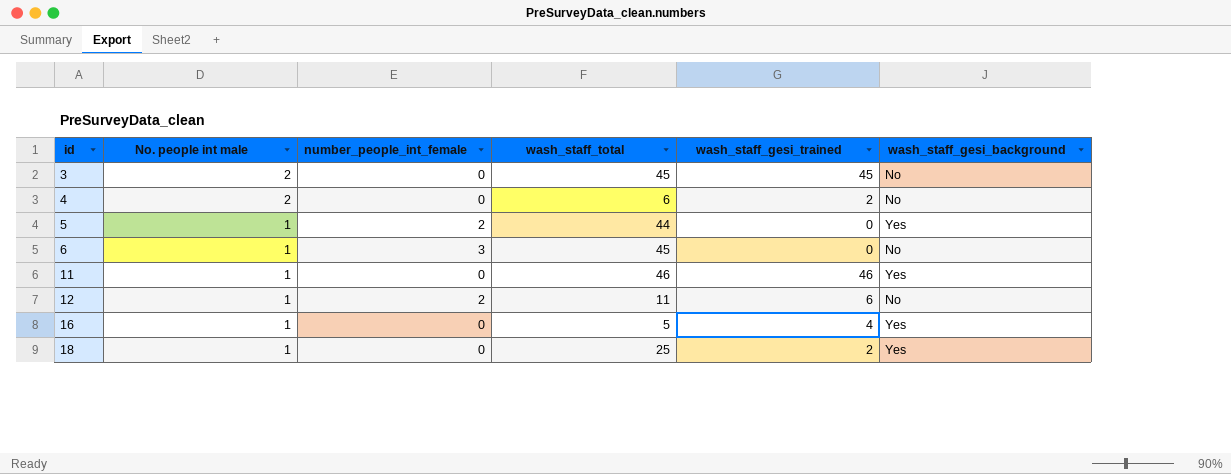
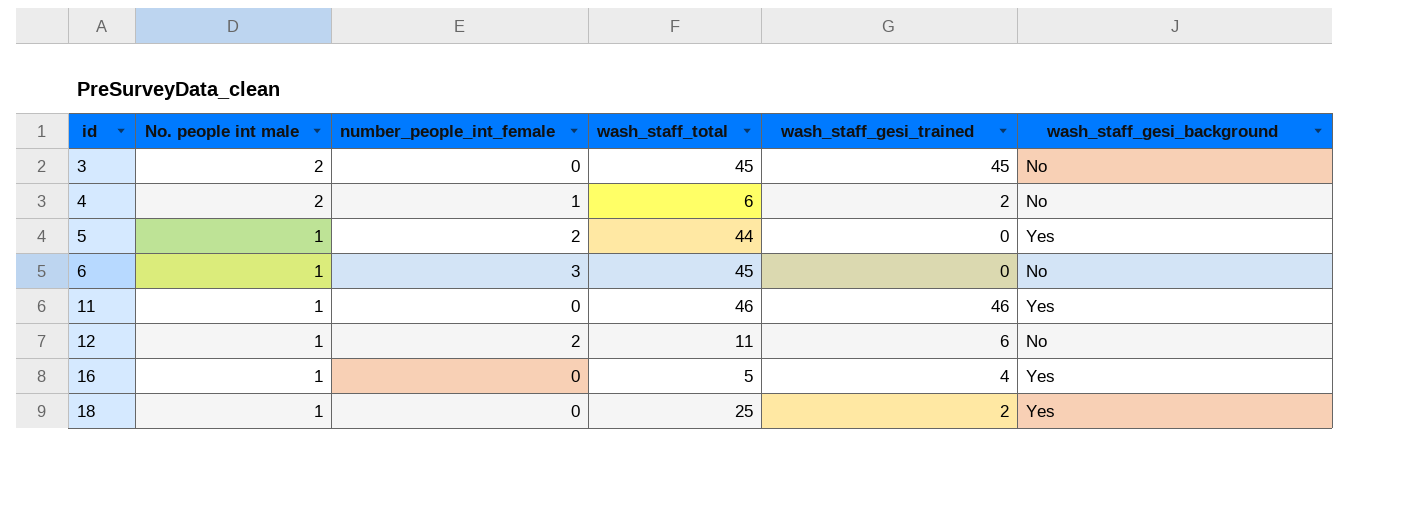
4 | number_people_int_female: 0 -> 1

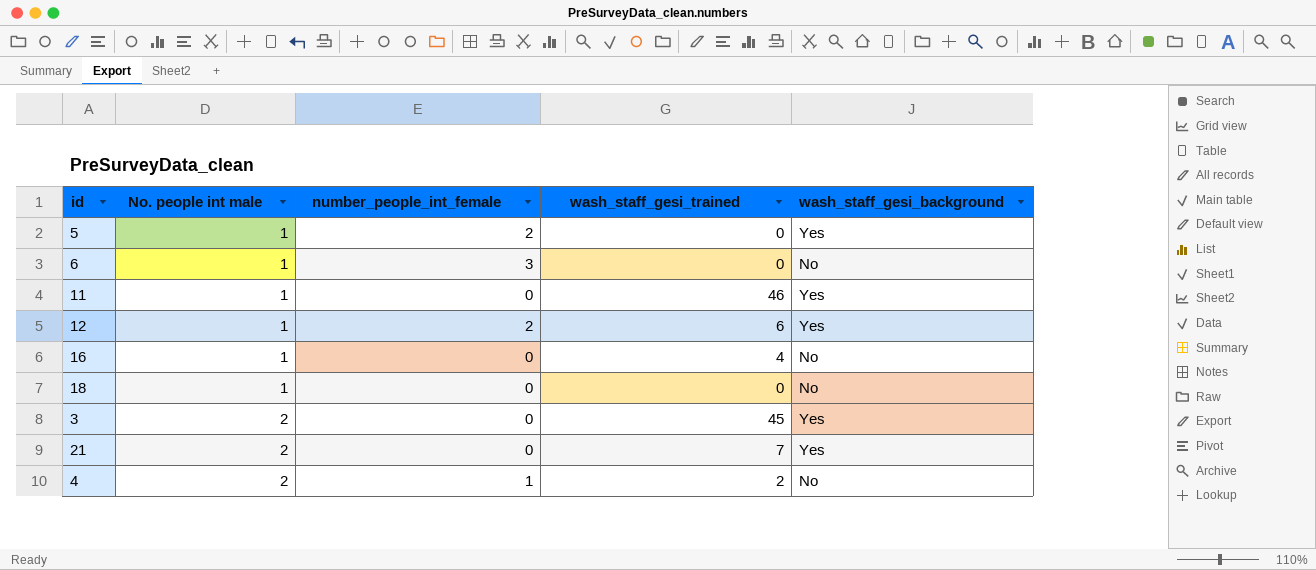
row order: id ascending -> No. people int male ascending
column wash_staff_total | position: 4 -> none
12 | wash_staff_gesi_background: No -> Yes
16 | wash_staff_gesi_background: Yes -> No
18 | wash_staff_gesi_trained: 2 -> 0
18 | wash_staff_gesi_background: Yes -> No
3 | wash_staff_gesi_background: No -> Yes
row 21: none -> 2 | 0 | 7 | Yes

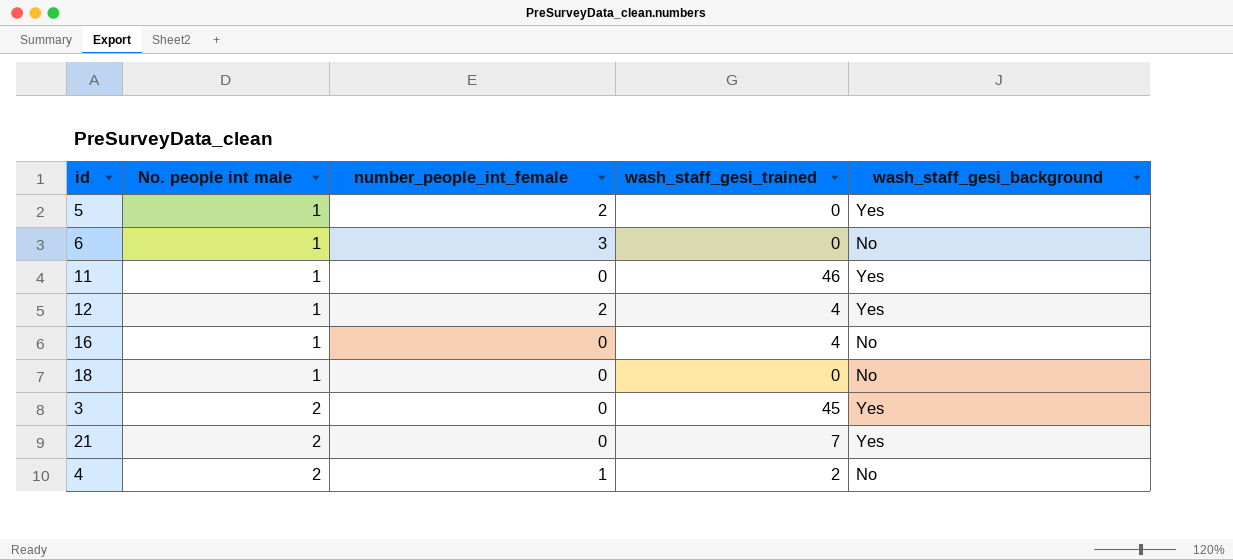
12 | wash_staff_gesi_trained: 6 -> 4

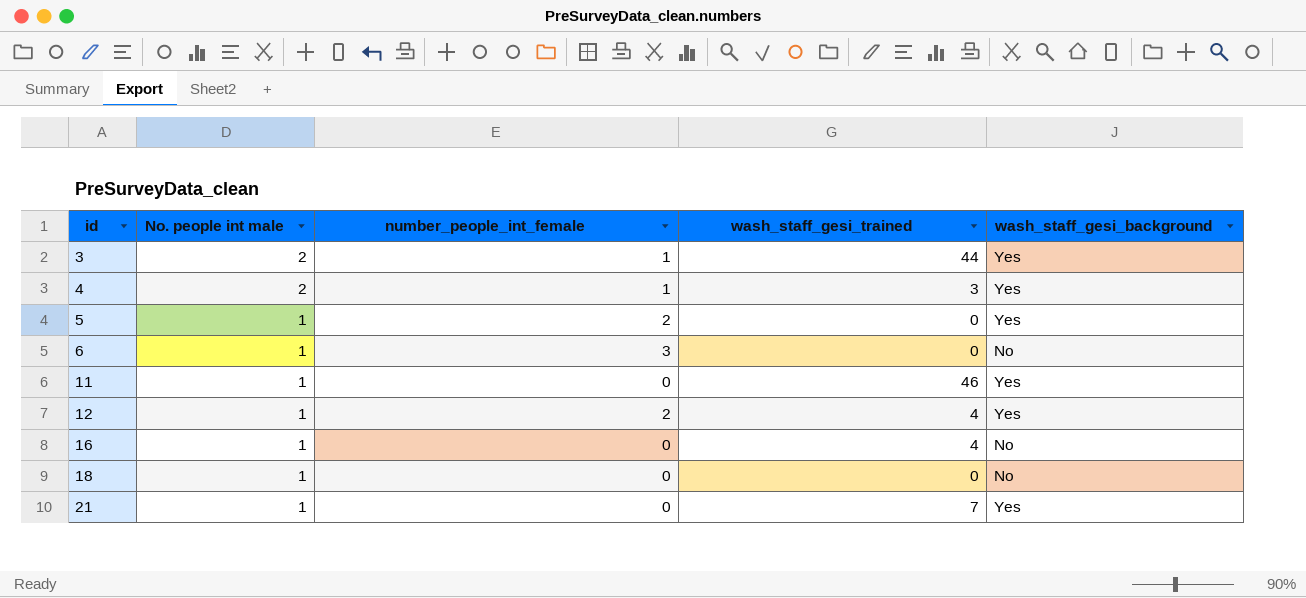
row order: No. people int male ascending -> id ascending
3 | number_people_int_female: 0 -> 1
3 | wash_staff_gesi_trained: 45 -> 44
4 | wash_staff_gesi_trained: 2 -> 3
4 | wash_staff_gesi_background: No -> Yes
21 | No. people int male: 2 -> 1

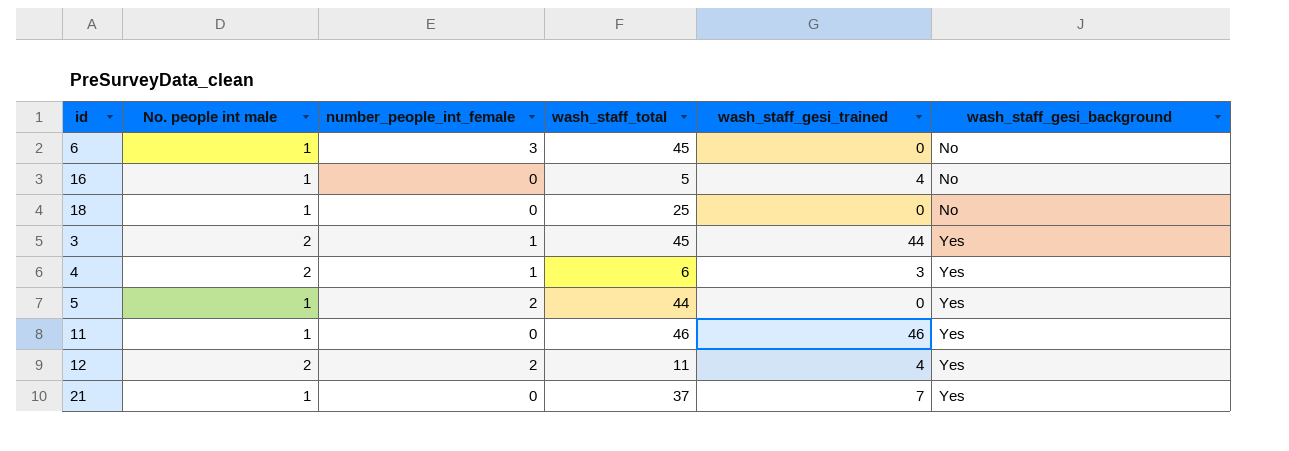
row order: id ascending -> wash_staff_gesi_background ascending
column wash_staff_total | position: none -> 4
12 | No. people int male: 1 -> 2

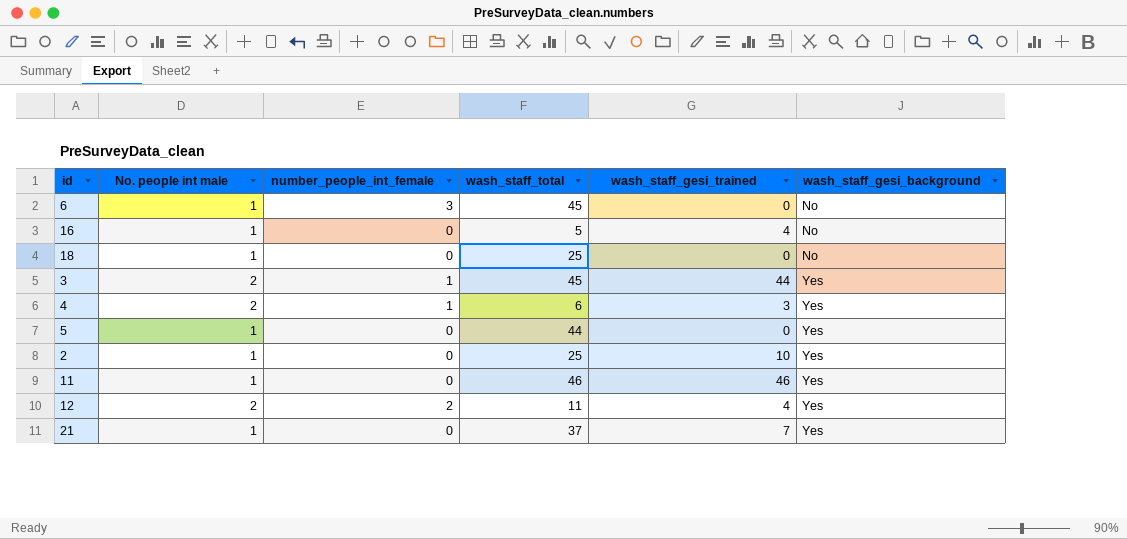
5 | number_people_int_female: 2 -> 0
row 2: none -> 1 | 0 | 25 | 10 | Yes

